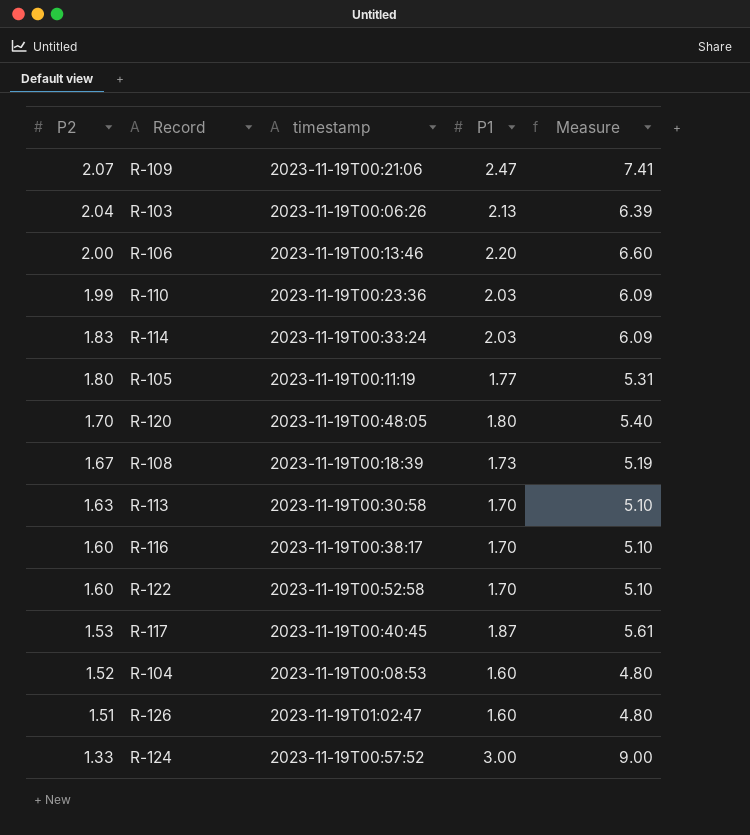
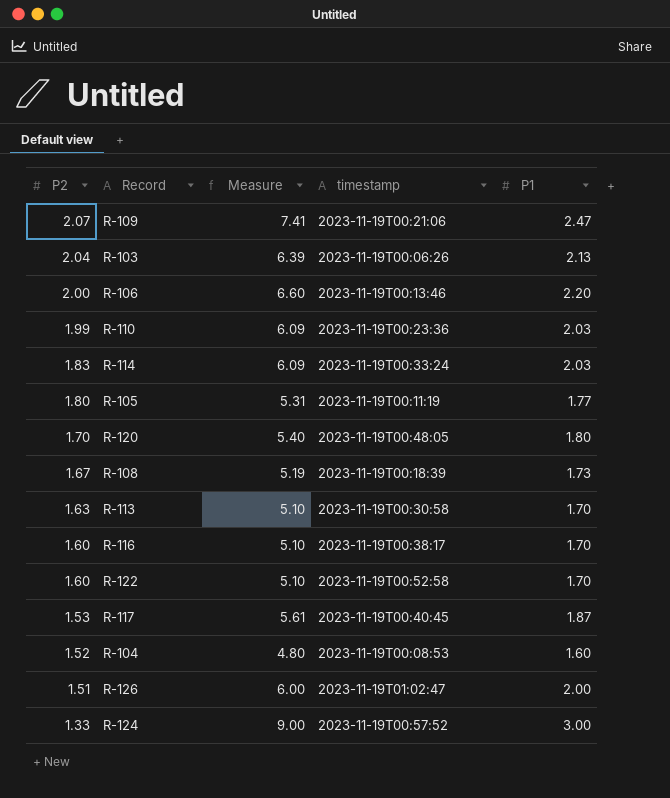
column Measure | position: 5 -> 3
R-126 | Measure: 4.80 -> 6.00
R-126 | P1: 1.60 -> 2.00

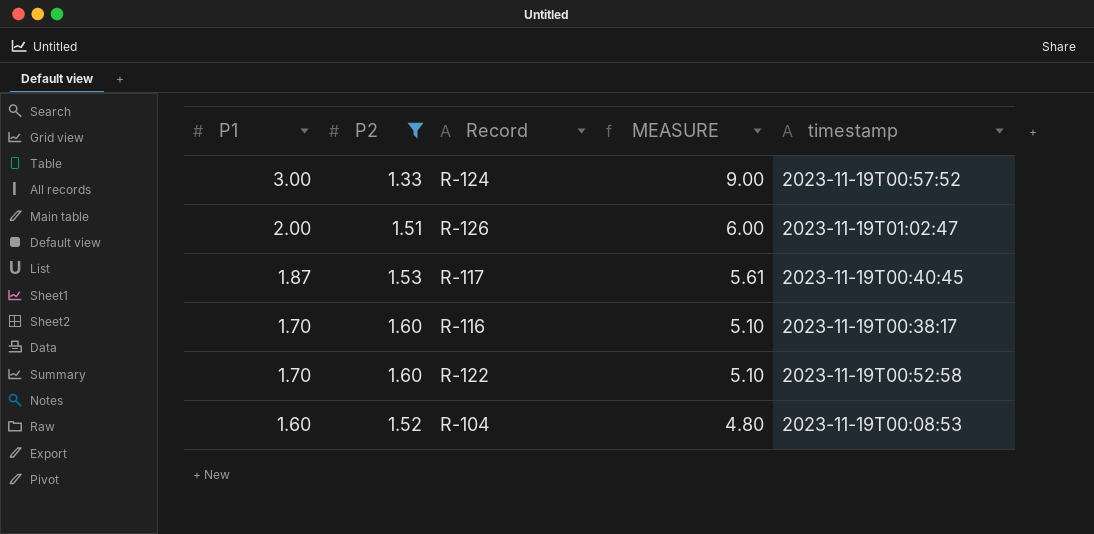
filter: none -> P2 <= 1.60
row order: P2 descending -> P1 descending
column P1 | position: 5 -> 1
column name: Measure -> MEASURE

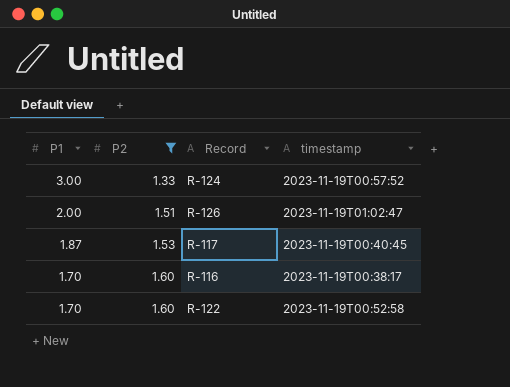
column MEASURE | formula: [P1] * 3 -> none
row R-104: 1.60 | 1.52 | 4.80 | 2023-11-19T00:08:53 -> none

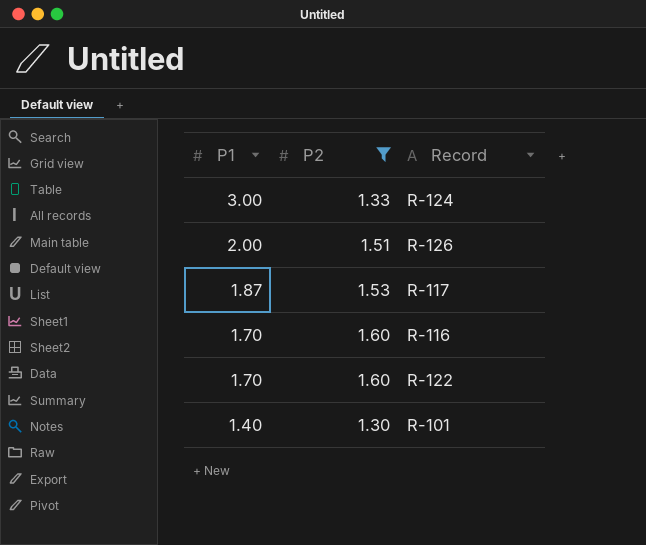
column timestamp | position: 4 -> none
row R-101: none -> 1.40 | 1.30

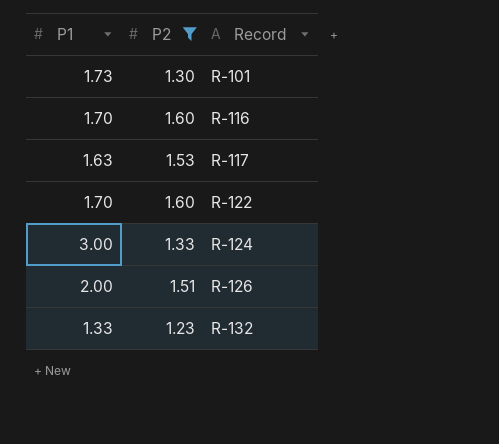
row order: P1 descending -> Record ascending
R-101 | P1: 1.40 -> 1.73
R-117 | P1: 1.87 -> 1.63
row R-132: none -> 1.33 | 1.23

